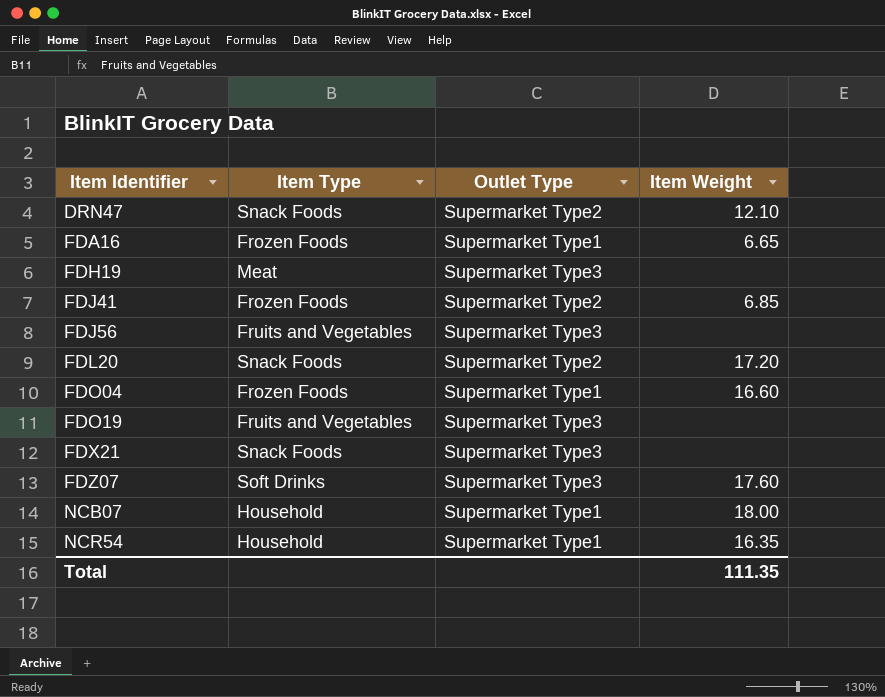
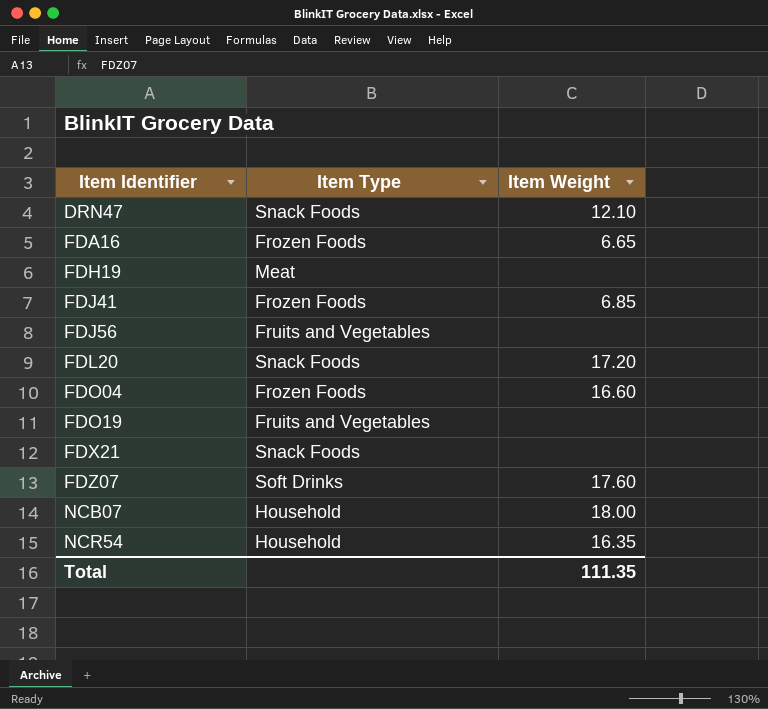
column Outlet Type | position: 3 -> none

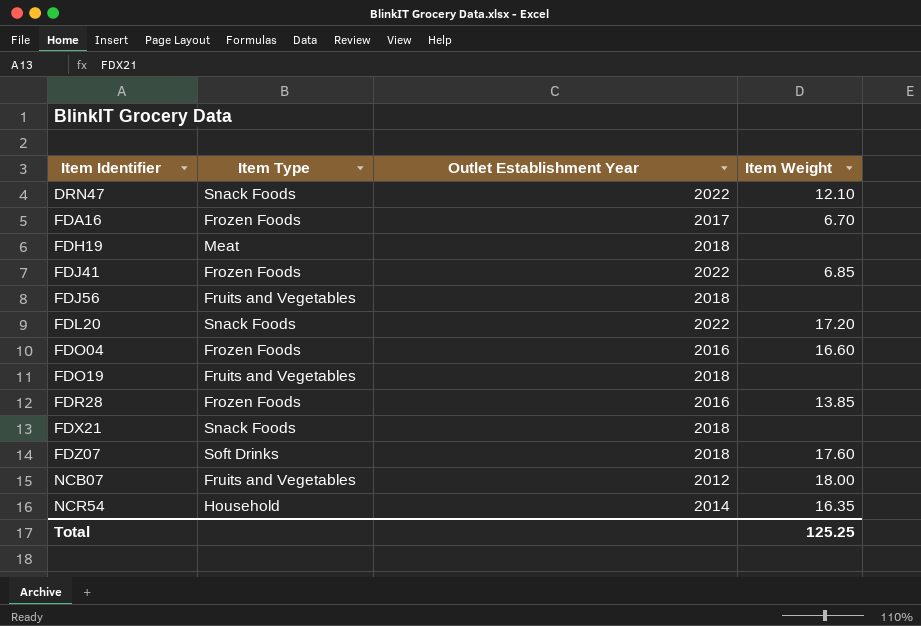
column Outlet Establishment Year | position: none -> 3
FDA16 | Item Weight: 6.65 -> 6.70
row FDR28: none -> Frozen Foods | 2016 | 13.85
NCB07 | Item Type: Household -> Fruits and Vegetables
Total | Item Weight: 111.35 -> 125.25

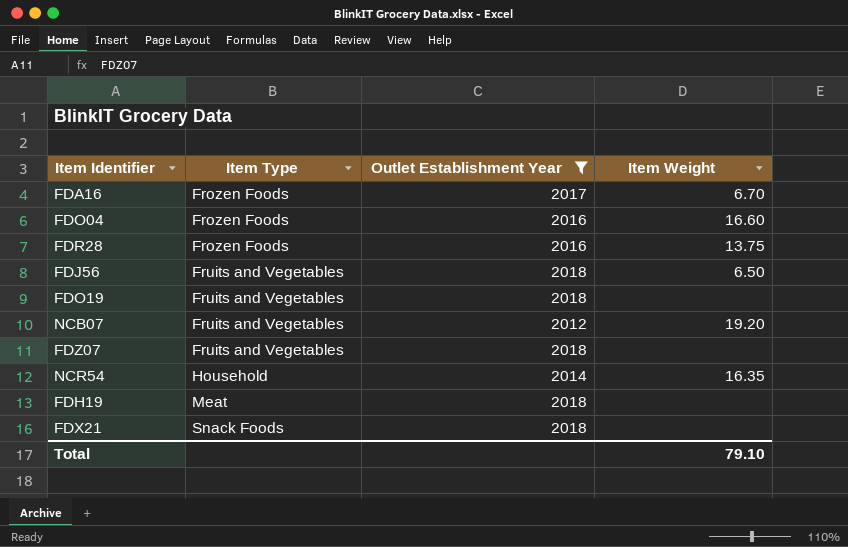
filter: none -> Outlet Establishment Year != 2022
row order: Item Identifier ascending -> Item Type ascending
FDR28 | Item Weight: 13.85 -> 13.75
FDJ56 | Item Weight: none -> 6.50
NCB07 | Item Weight: 18.00 -> 19.20
FDZ07 | Item Type: Soft Drinks -> Fruits and Vegetables
FDZ07 | Item Weight: 17.60 -> none
Total | Item Weight: 125.25 -> 79.10

